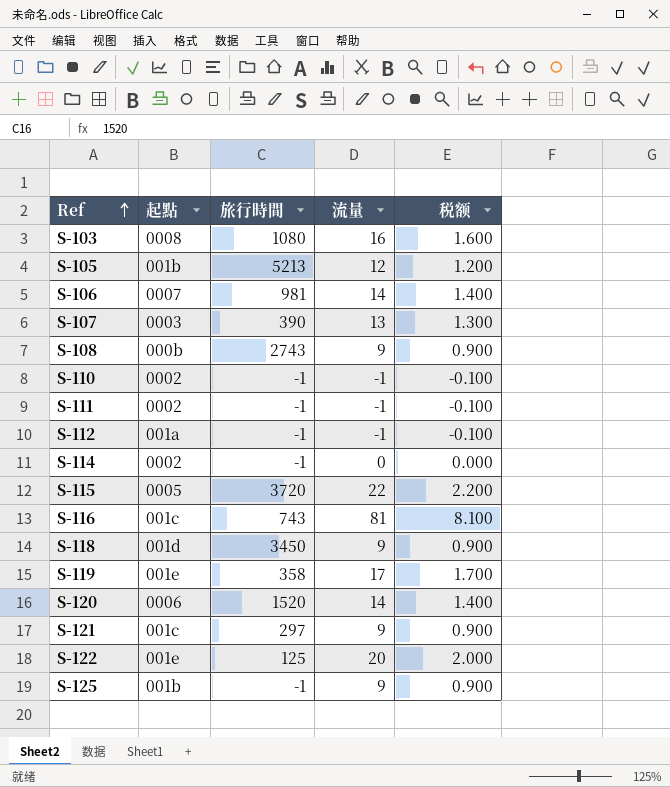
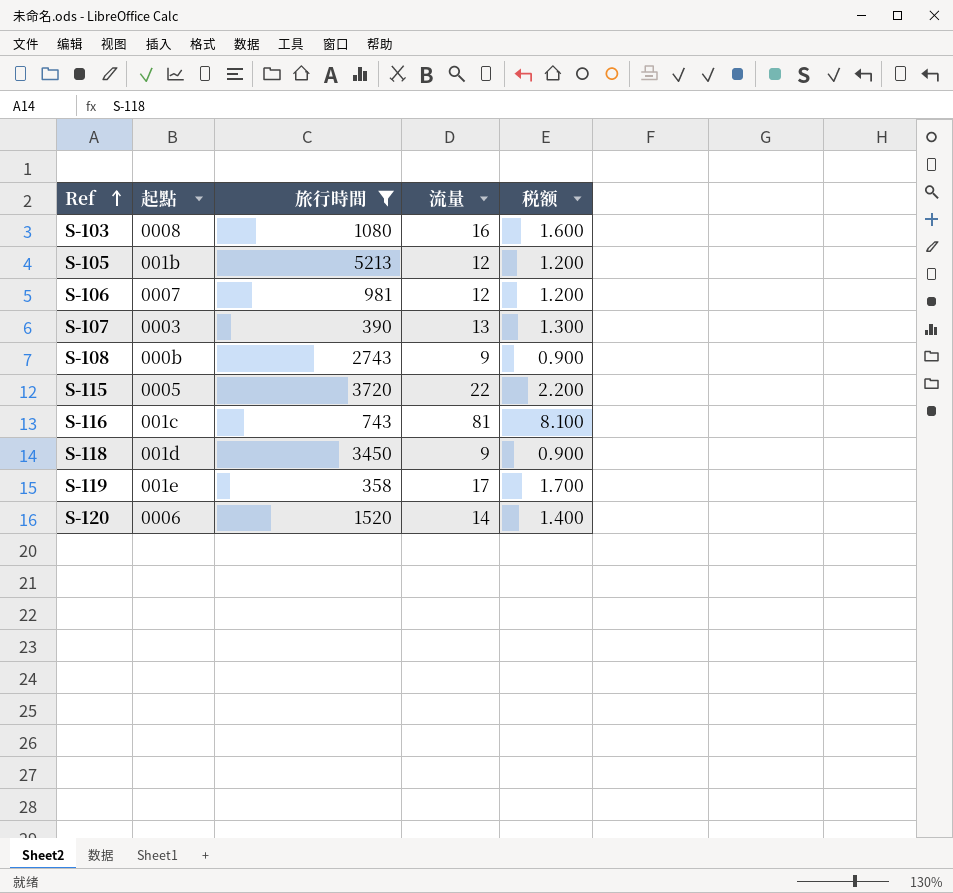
filter: none -> 旅行時間 >= 358
S-106 | 流量: 14 -> 12
S-106 | 税额: 1.400 -> 1.200

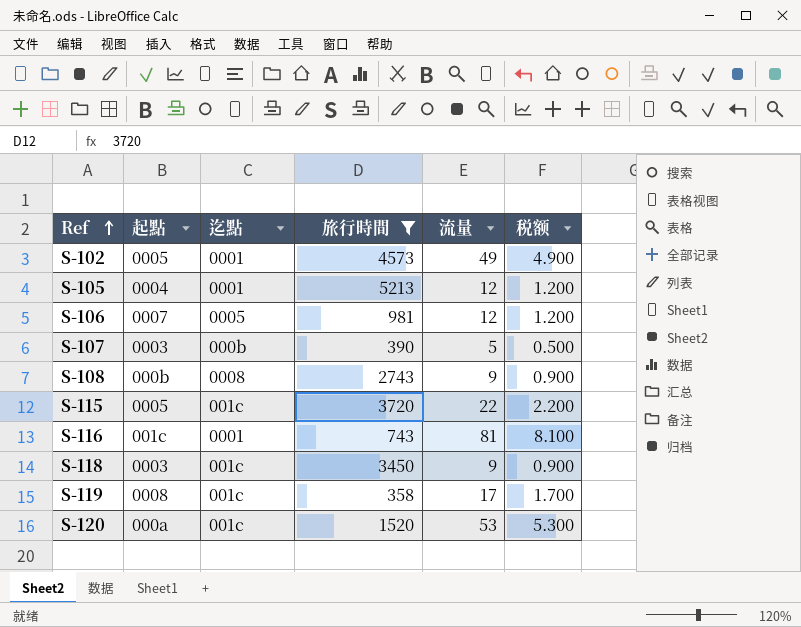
column 迄點 | position: none -> 3
row S-103: 0008 | 1080 | 16 | 1.600 -> none
row S-102: none -> 0005 | 0001 | 4573 | 49 | 4.900
S-105 | 起點: 001b -> 0004
S-107 | 流量: 13 -> 5
S-107 | 税额: 1.300 -> 0.500
S-118 | 起點: 001d -> 0003
S-119 | 起點: 001e -> 0008
S-120 | 起點: 0006 -> 000a
S-120 | 流量: 14 -> 53
S-120 | 税额: 1.400 -> 5.300

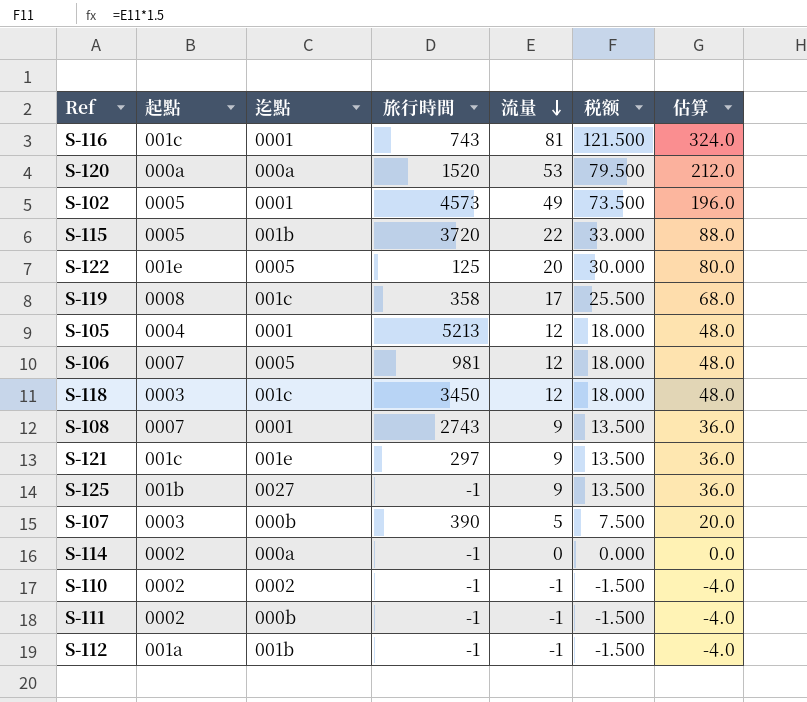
filter: 旅行時間 >= 358 -> none
row order: Ref ascending -> 流量 descending
column 税额 | formula: [流量] * 0.1 -> [流量] * 1.5
column 估算 | formula: none -> [流量] * 4
S-120 | 迄點: 001c -> 000a
S-115 | 迄點: 001c -> 001b
S-118 | 流量: 9 -> 12
S-108 | 起點: 000b -> 0007
S-108 | 迄點: 0008 -> 0001

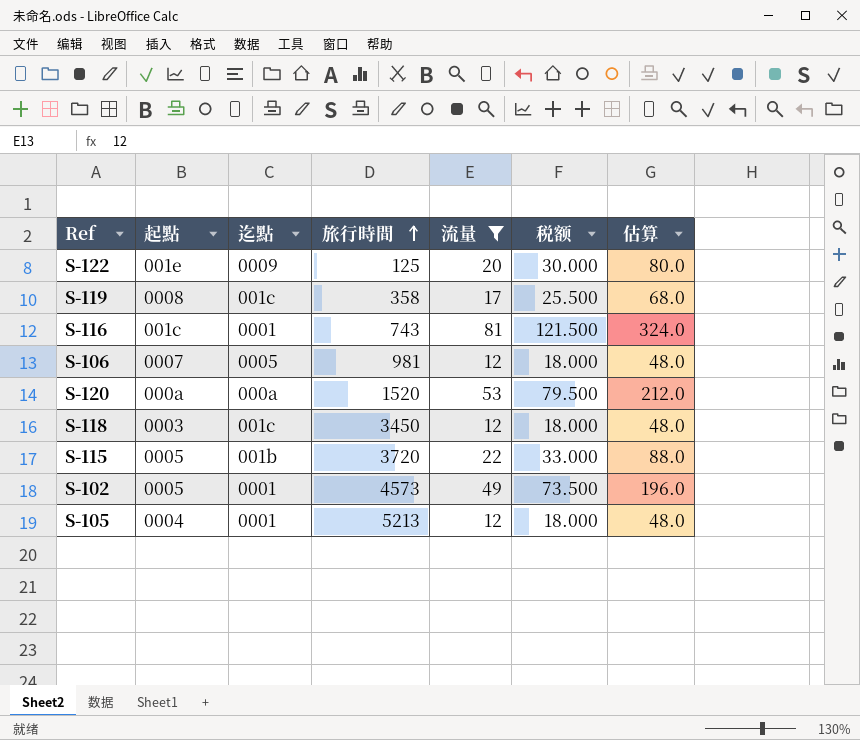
filter: none -> 流量 >= 12
row order: 流量 descending -> 旅行時間 ascending
S-122 | 迄點: 0005 -> 0009

